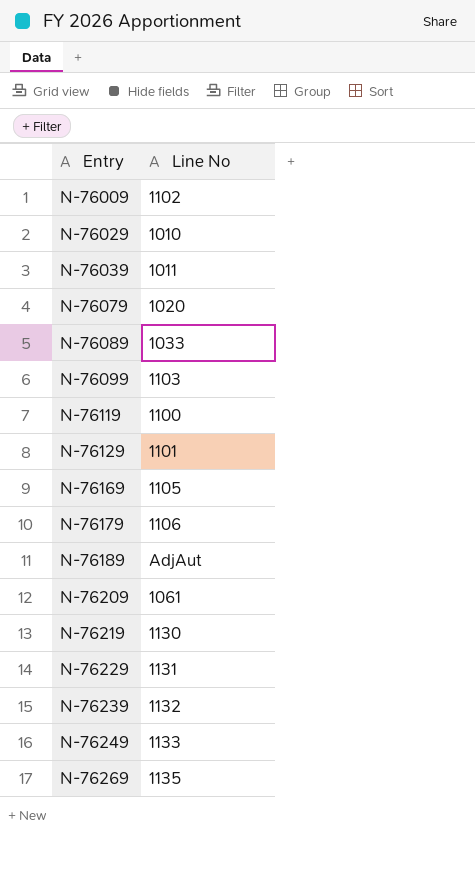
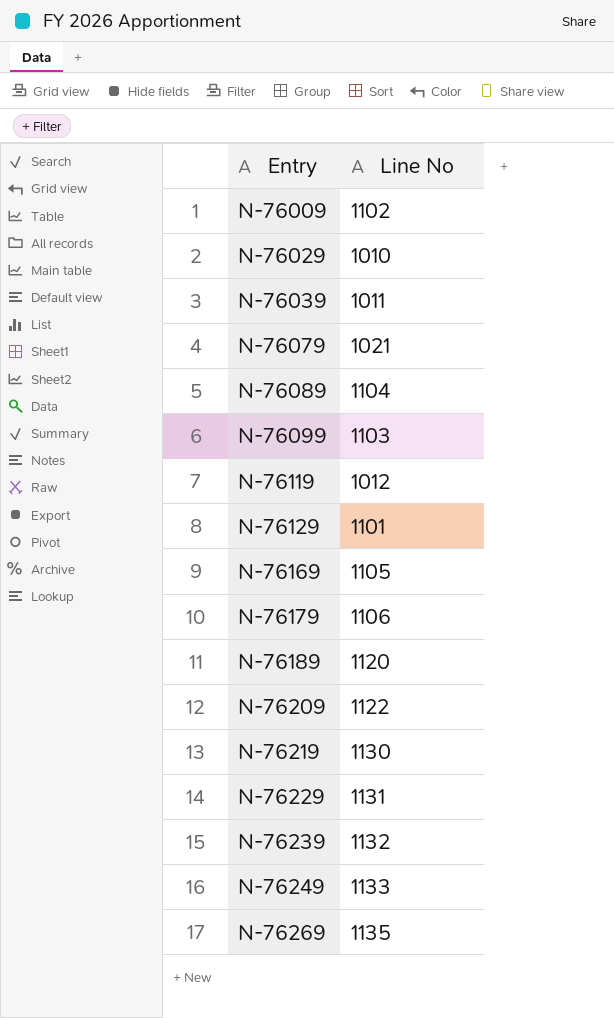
N-76079 | Line No: 1020 -> 1021
N-76089 | Line No: 1033 -> 1104
N-76119 | Line No: 1100 -> 1012
N-76189 | Line No: AdjAut -> 1120
N-76209 | Line No: 1061 -> 1122

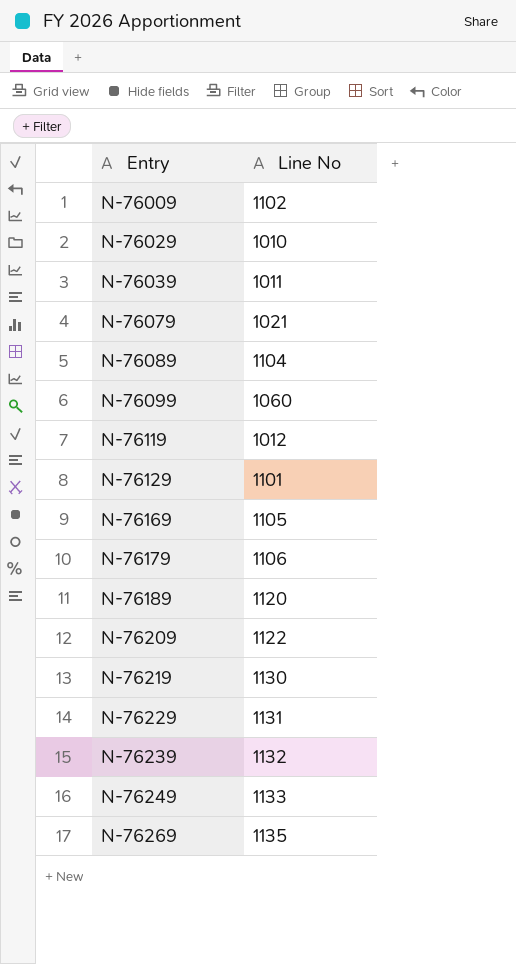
N-76099 | Line No: 1103 -> 1060

